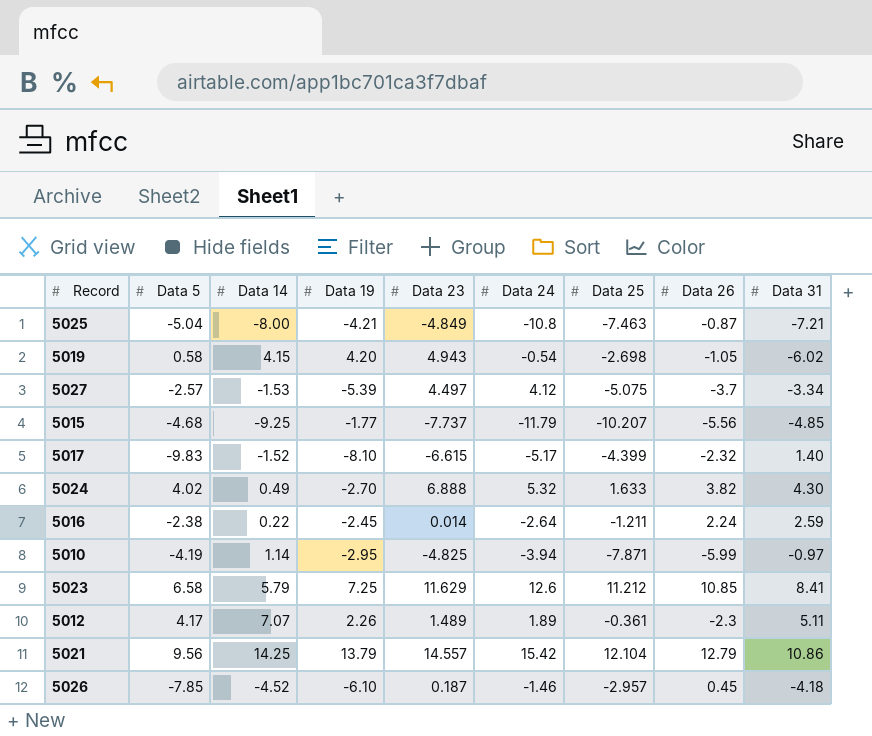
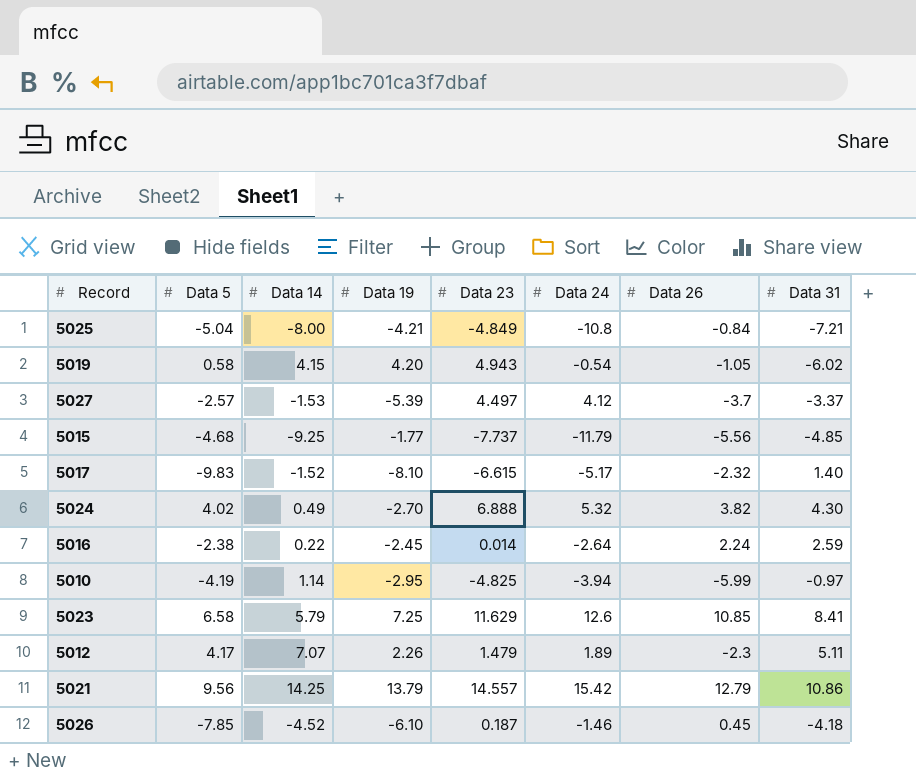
column Data 25 | position: 7 -> none
5025 | Data 26: -0.87 -> -0.84
5027 | Data 31: -3.34 -> -3.37
5012 | Data 23: 1.489 -> 1.479

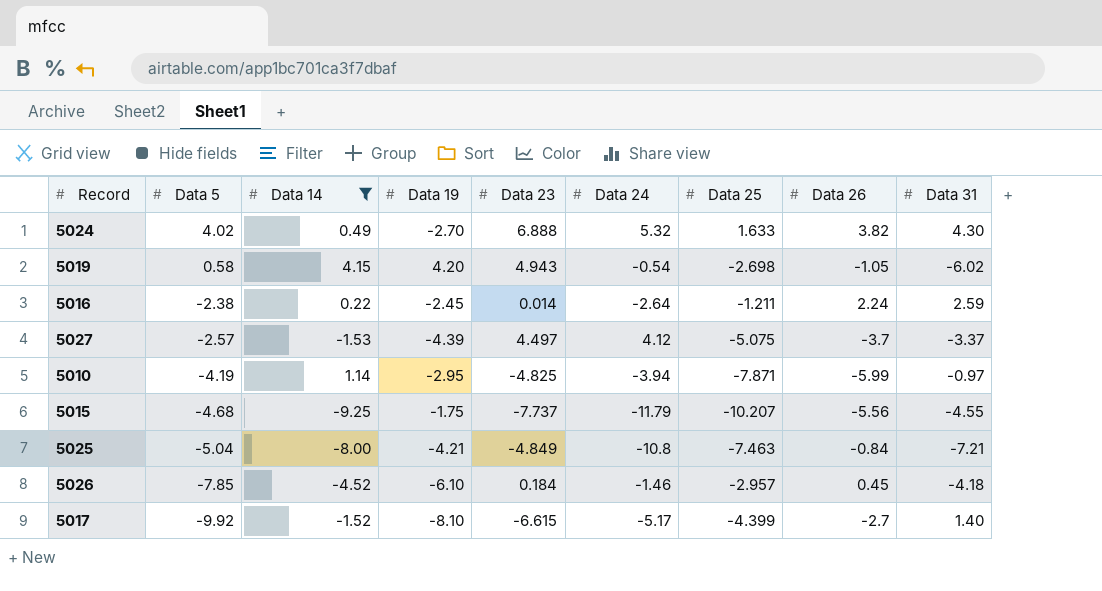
filter: none -> Data 14 <= 4.15
row order: none -> Data 5 descending
column Data 25 | position: none -> 7
5027 | Data 19: -5.39 -> -4.39
5015 | Data 19: -1.77 -> -1.75
5015 | Data 31: -4.85 -> -4.55
5026 | Data 23: 0.187 -> 0.184
5017 | Data 5: -9.83 -> -9.92
5017 | Data 26: -2.32 -> -2.7

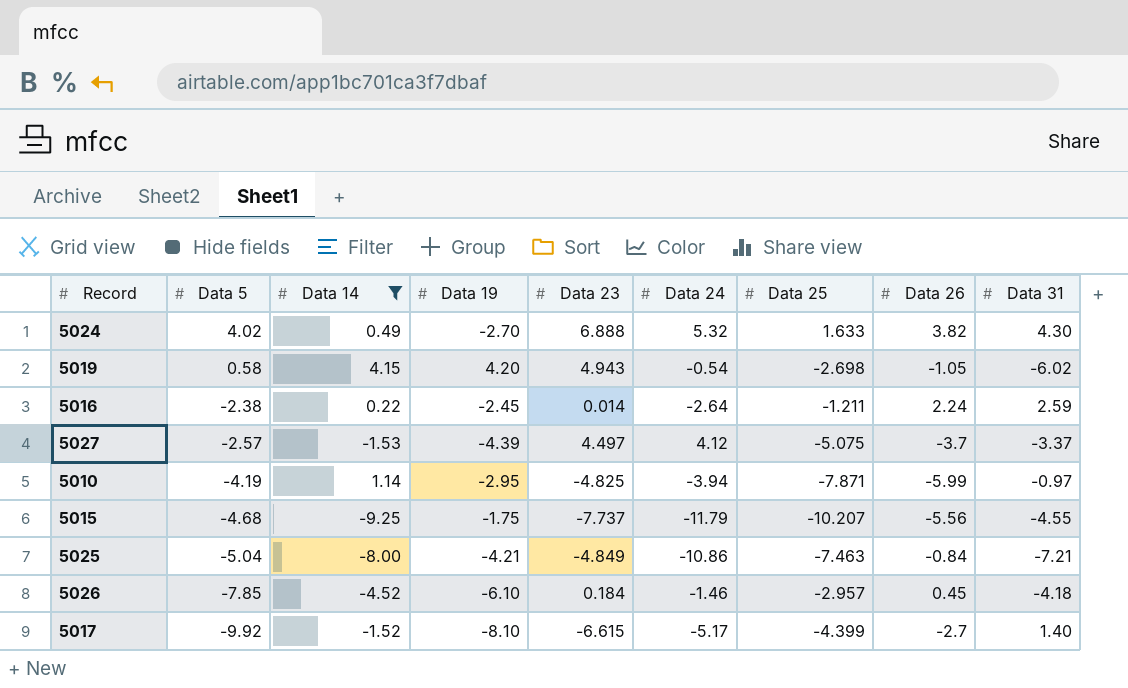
5025 | Data 24: -10.8 -> -10.86

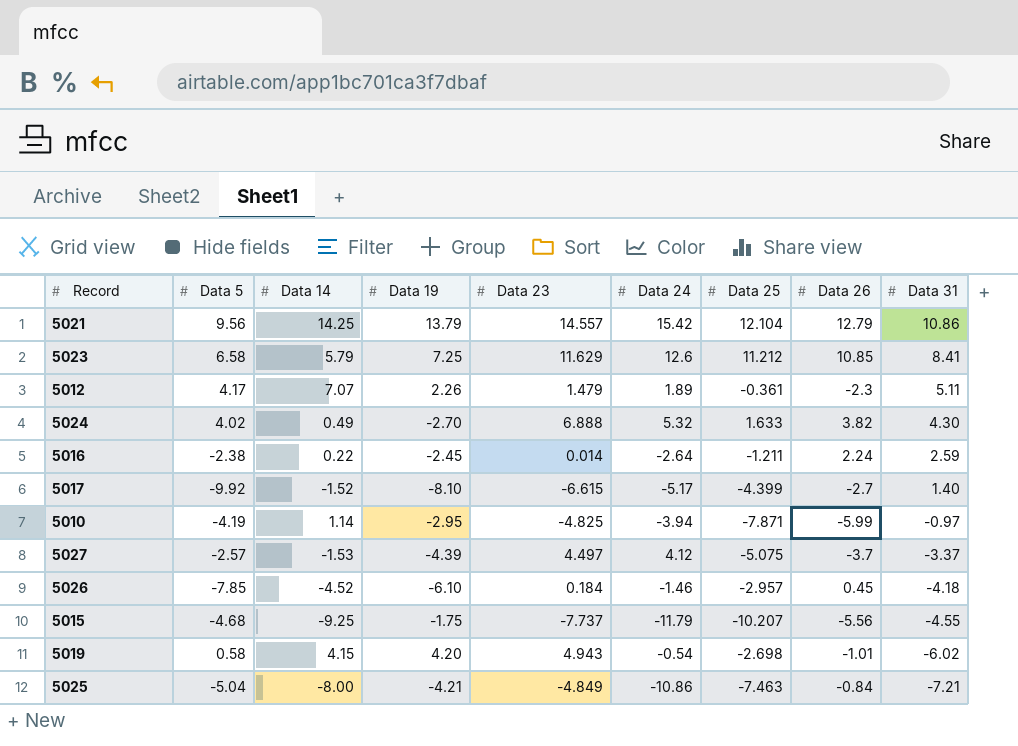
filter: Data 14 <= 4.15 -> none
row order: Data 5 descending -> Data 31 descending
5019 | Data 26: -1.05 -> -1.01

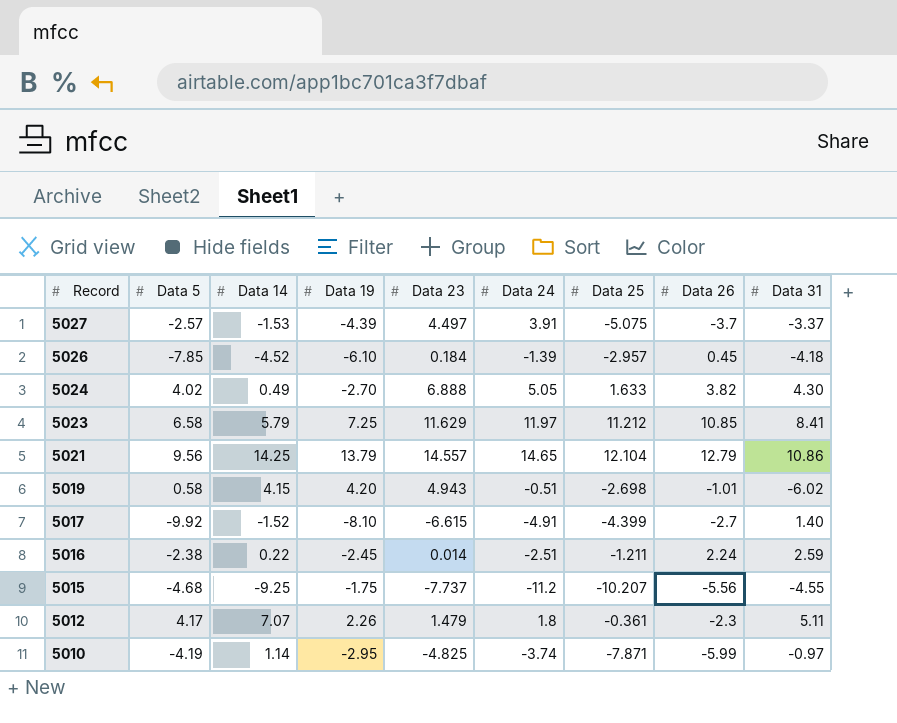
row order: Data 31 descending -> Record descending
row 5025: -5.04 | -8.00 | -4.21 | -4.849 | -10.86 | -7.463 | -0.84 | -7.21 -> none
5027 | Data 24: 4.12 -> 3.91
5026 | Data 24: -1.46 -> -1.39
5024 | Data 24: 5.32 -> 5.05
5023 | Data 24: 12.6 -> 11.97
5021 | Data 24: 15.42 -> 14.65
5019 | Data 24: -0.54 -> -0.51
5017 | Data 24: -5.17 -> -4.91
5016 | Data 24: -2.64 -> -2.51
5015 | Data 24: -11.79 -> -11.2
5012 | Data 24: 1.89 -> 1.8
5010 | Data 24: -3.94 -> -3.74

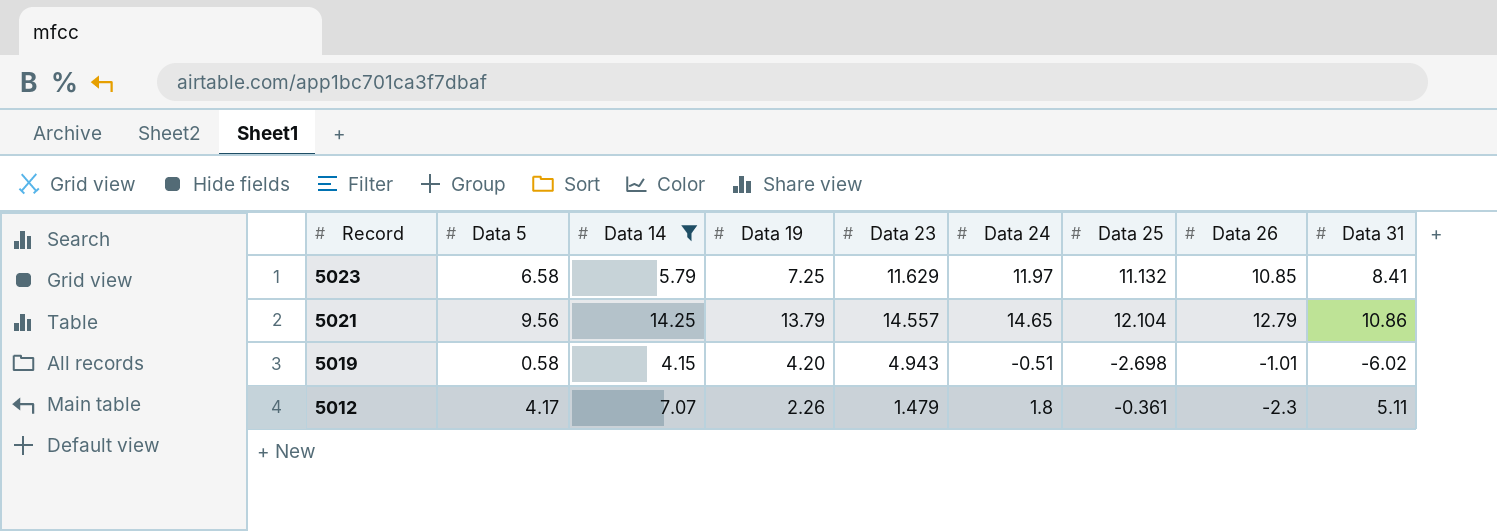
filter: none -> Data 14 >= 4.15
5023 | Data 25: 11.212 -> 11.132

